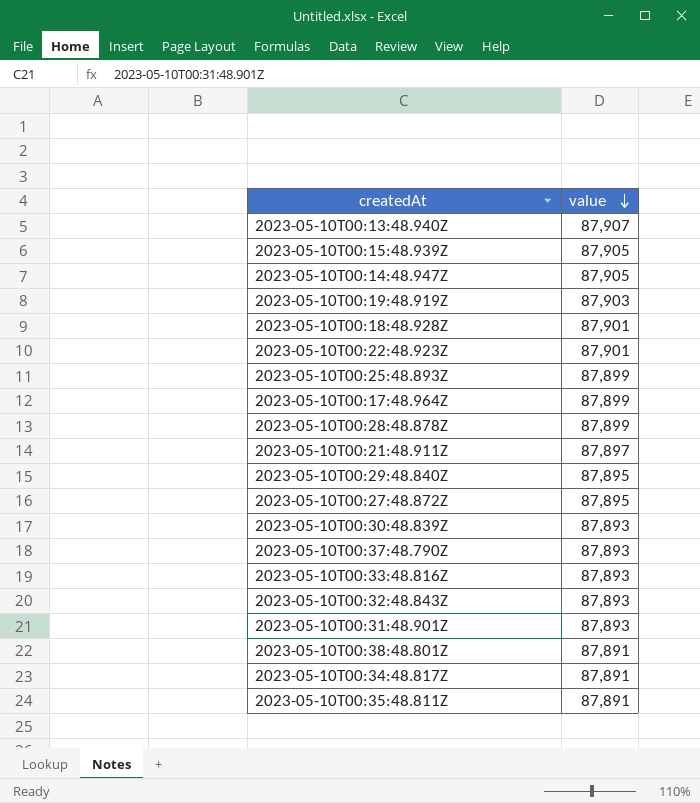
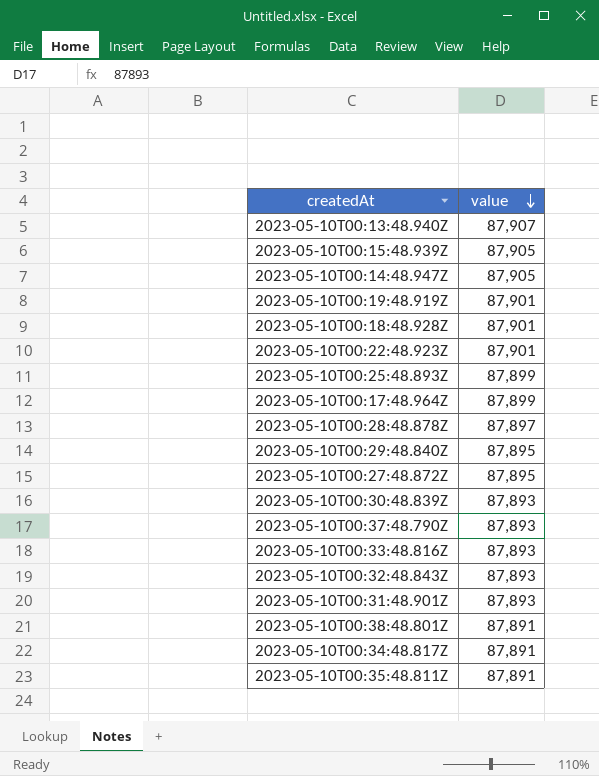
row 2023-05-10T00:21:48.911Z: 87,897 -> none
2023-05-10T00:19:48.919Z | value: 87,903 -> 87,901
2023-05-10T00:28:48.878Z | value: 87,899 -> 87,897

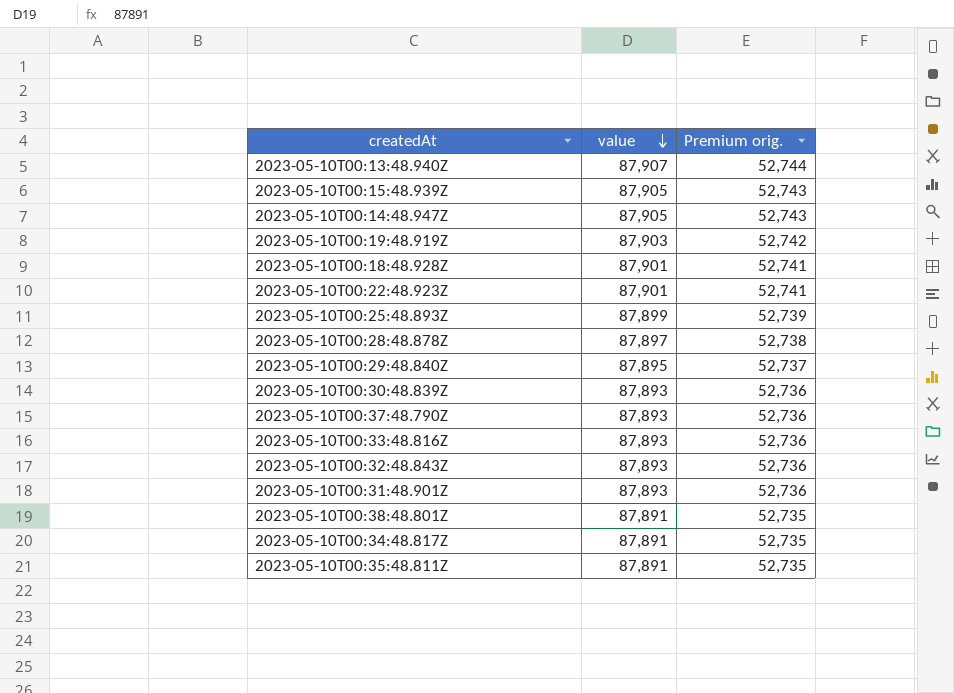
column Premium orig. | formula: none -> [value] * 0.6
row 2023-05-10T00:17:48.964Z: 87,899 -> none
row 2023-05-10T00:27:48.872Z: 87,895 -> none
2023-05-10T00:19:48.919Z | value: 87,901 -> 87,903

